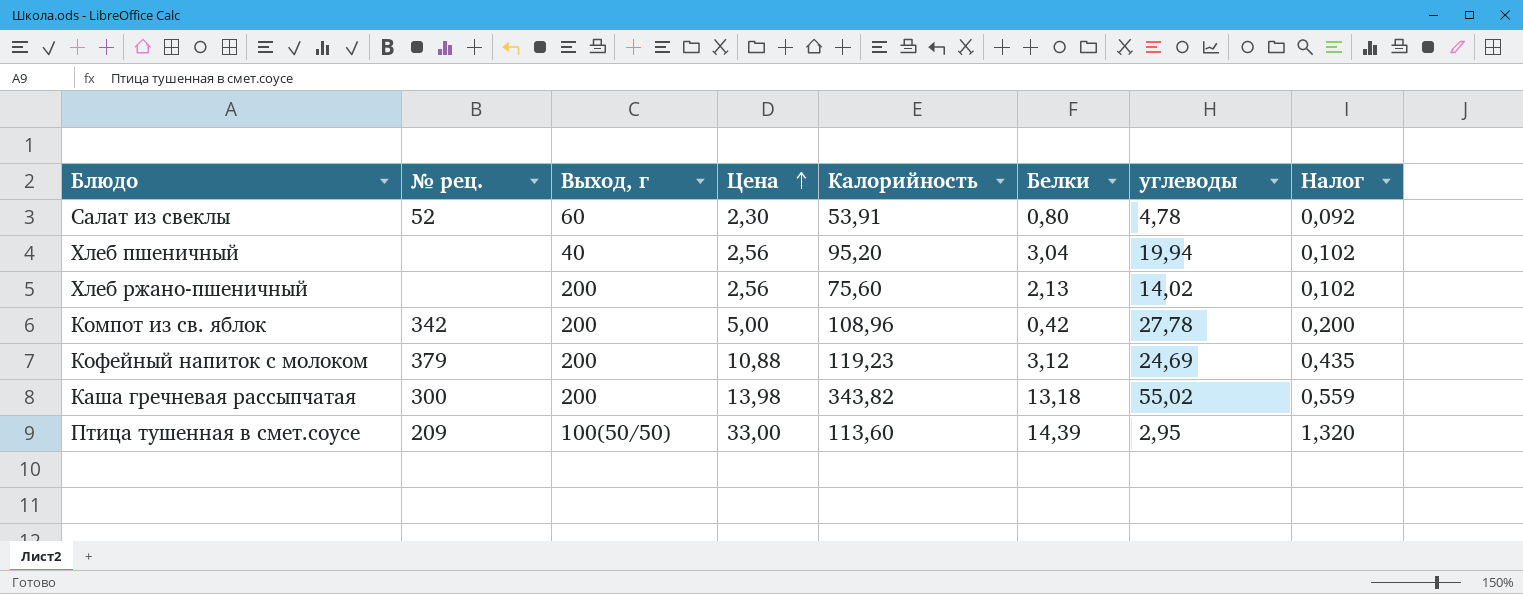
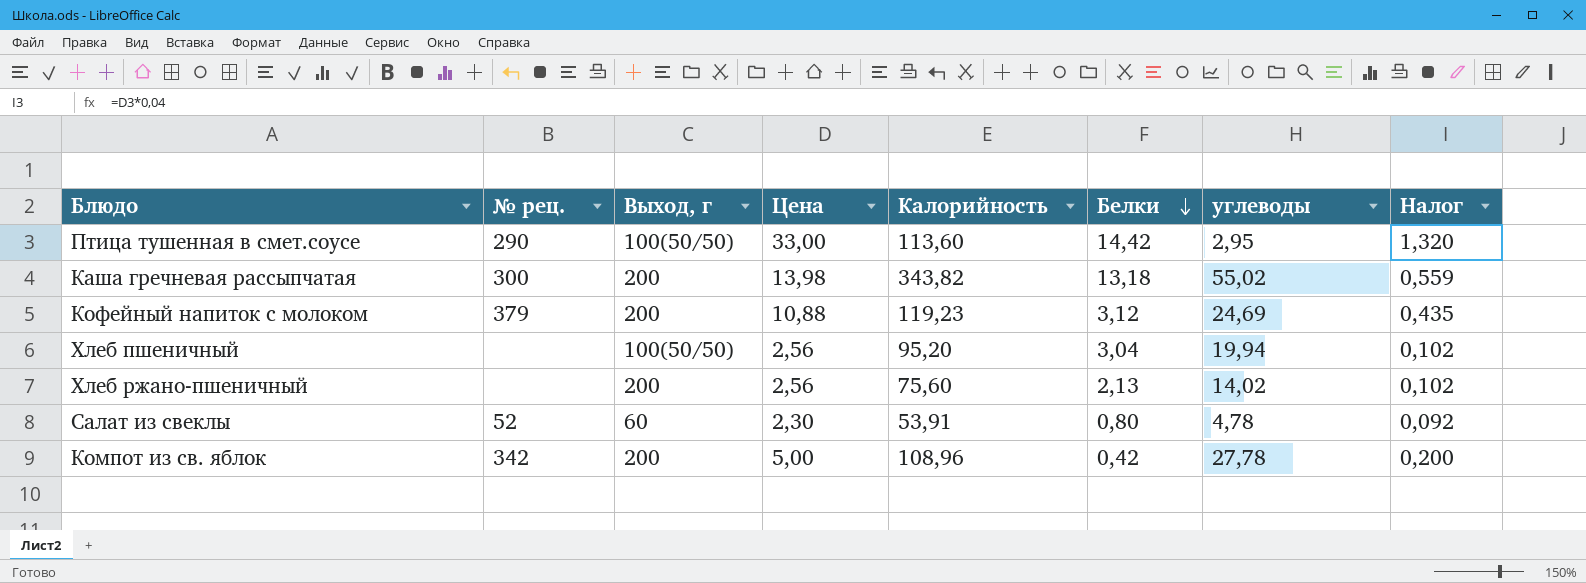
row order: Цена ascending -> Белки descending
Птица тушенная в смет.соусе | № рец.: 209 -> 290
Птица тушенная в смет.соусе | Белки: 14,39 -> 14,42
Хлеб пшеничный | Выход, г: 40 -> 100(50/50)

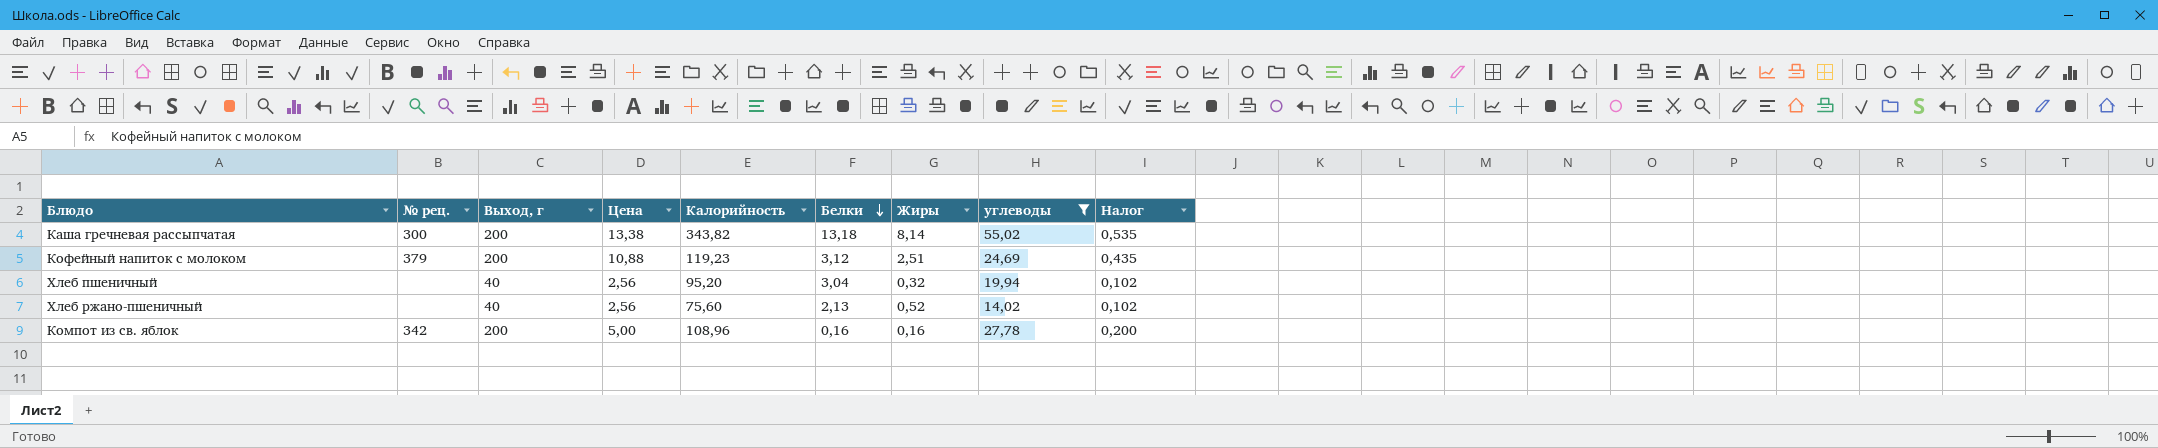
filter: none -> углеводы >= 14,02
column Жиры | position: none -> 7
Каша гречневая рассыпчатая | Цена: 13,98 -> 13,38
Каша гречневая рассыпчатая | Налог: 0,559 -> 0,535
Хлеб пшеничный | Выход, г: 100(50/50) -> 40
Хлеб ржано-пшеничный | Выход, г: 200 -> 40
Компот из св. яблок | Белки: 0,42 -> 0,16

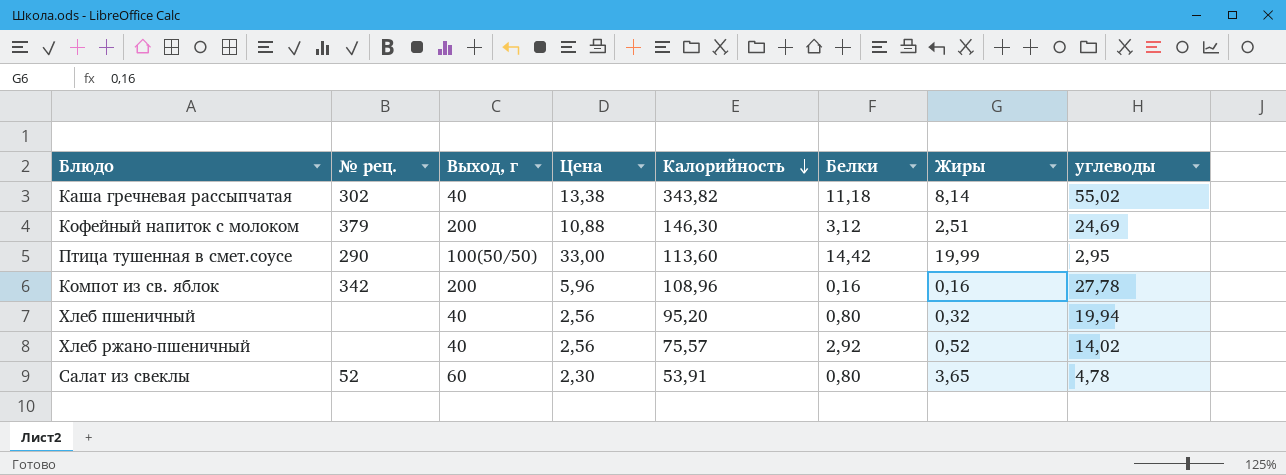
filter: углеводы >= 14,02 -> none
row order: Белки descending -> Калорийность descending
column Налог | formula: [Цена] * 0,04 -> none
Каша гречневая рассыпчатая | № рец.: 300 -> 302
Каша гречневая рассыпчатая | Выход, г: 200 -> 40
Каша гречневая рассыпчатая | Белки: 13,18 -> 11,18
Кофейный напиток с молоком | Калорийность: 119,23 -> 146,30
Компот из св. яблок | Цена: 5,00 -> 5,96
Хлеб пшеничный | Белки: 3,04 -> 0,80
Хлеб ржано-пшеничный | Калорийность: 75,60 -> 75,57
Хлеб ржано-пшеничный | Белки: 2,13 -> 2,92

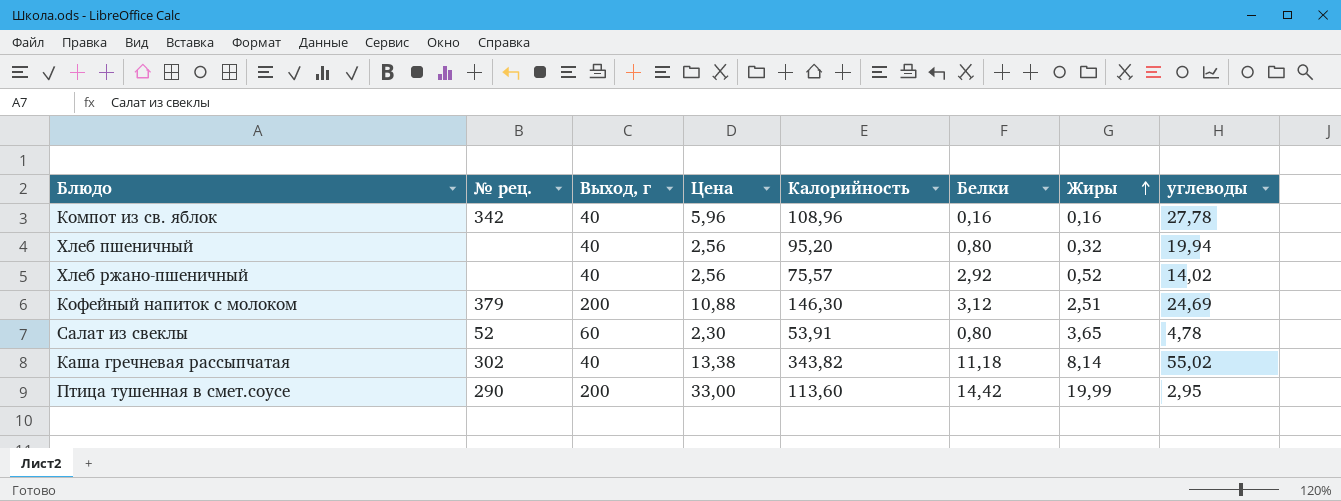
row order: Калорийность descending -> Жиры ascending
Компот из св. яблок | Выход, г: 200 -> 40
Птица тушенная в смет.соусе | Выход, г: 100(50/50) -> 200

